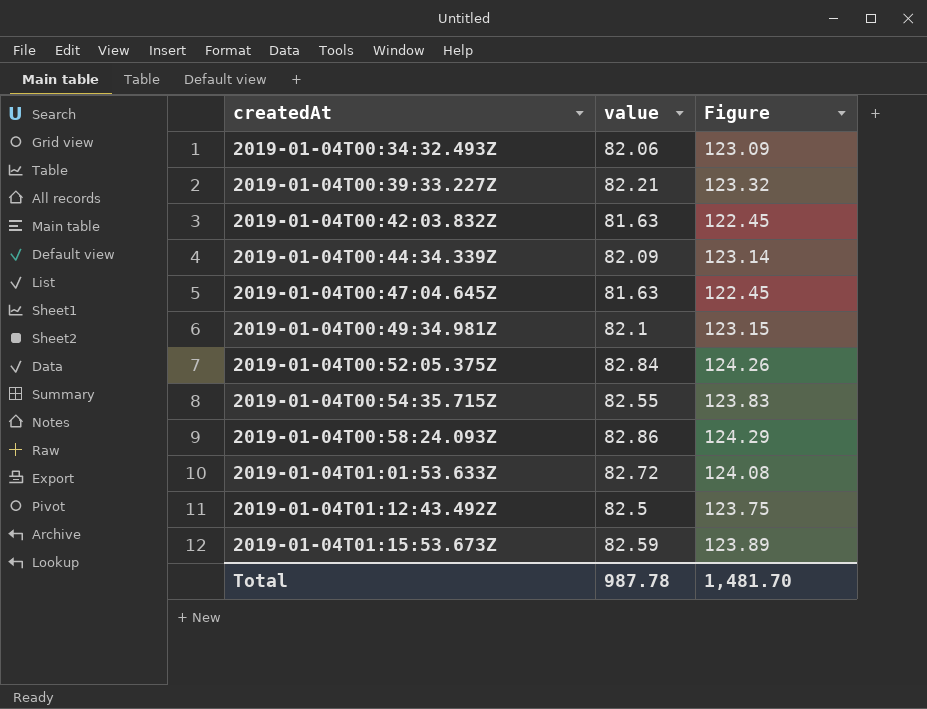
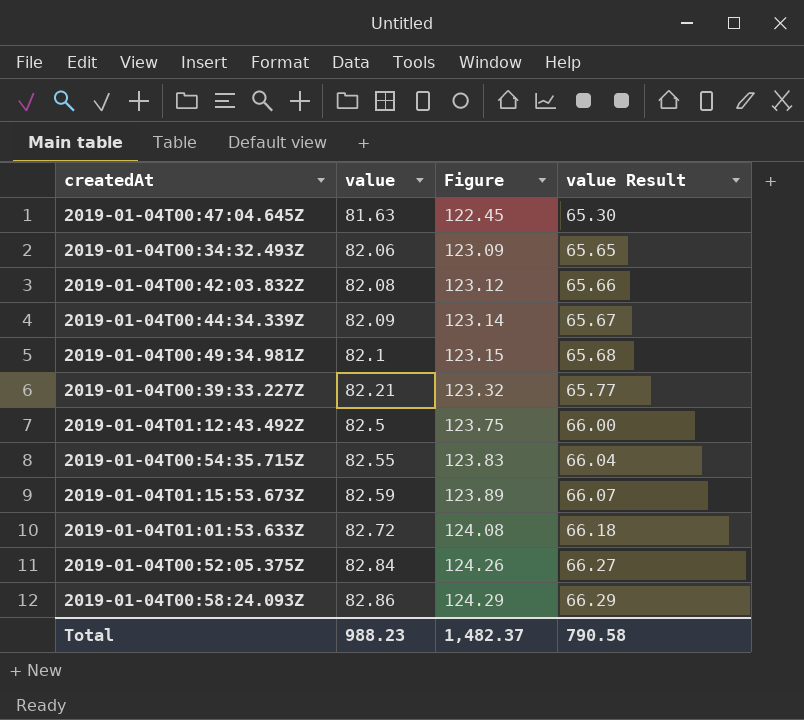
row order: createdAt ascending -> value ascending
column value Result | formula: none -> [value] * 0.8
2019-01-04T00:42:03.832Z | value: 81.63 -> 82.08
2019-01-04T00:42:03.832Z | Figure: 122.45 -> 123.12
Total | value: 987.78 -> 988.23
Total | Figure: 1,481.70 -> 1,482.37

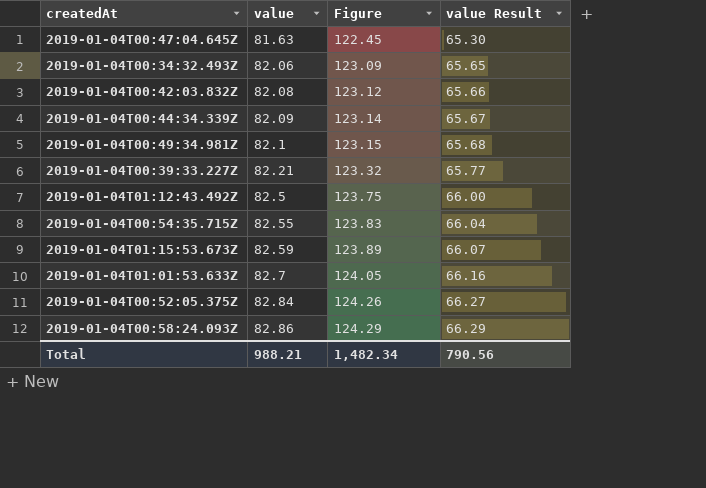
2019-01-04T01:01:53.633Z | value: 82.72 -> 82.7
2019-01-04T01:01:53.633Z | Figure: 124.08 -> 124.05
2019-01-04T01:01:53.633Z | value Result: 66.18 -> 66.16
Total | value: 988.23 -> 988.21
Total | Figure: 1,482.37 -> 1,482.34
Total | value Result: 790.58 -> 790.56

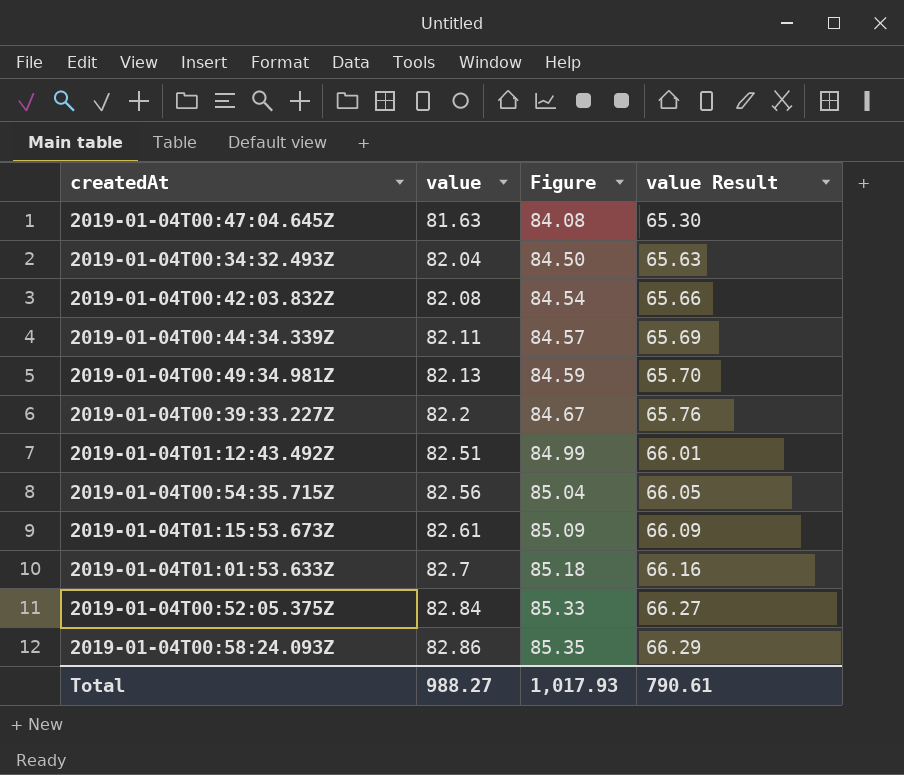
column Figure | formula: [value] * 1.5 -> [value] * 1.03
2019-01-04T00:34:32.493Z | value: 82.06 -> 82.04
2019-01-04T00:34:32.493Z | value Result: 65.65 -> 65.63
2019-01-04T00:44:34.339Z | value: 82.09 -> 82.11
2019-01-04T00:44:34.339Z | value Result: 65.67 -> 65.69
2019-01-04T00:49:34.981Z | value: 82.1 -> 82.13
2019-01-04T00:49:34.981Z | value Result: 65.68 -> 65.70
2019-01-04T00:39:33.227Z | value: 82.21 -> 82.2
2019-01-04T00:39:33.227Z | value Result: 65.77 -> 65.76
2019-01-04T01:12:43.492Z | value: 82.5 -> 82.51
2019-01-04T01:12:43.492Z | value Result: 66.00 -> 66.01
2019-01-04T00:54:35.715Z | value: 82.55 -> 82.56
2019-01-04T00:54:35.715Z | value Result: 66.04 -> 66.05
2019-01-04T01:15:53.673Z | value: 82.59 -> 82.61
2019-01-04T01:15:53.673Z | value Result: 66.07 -> 66.09
Total | value: 988.21 -> 988.27
Total | Figure: 1,482.34 -> 1,017.93
Total | value Result: 790.56 -> 790.61

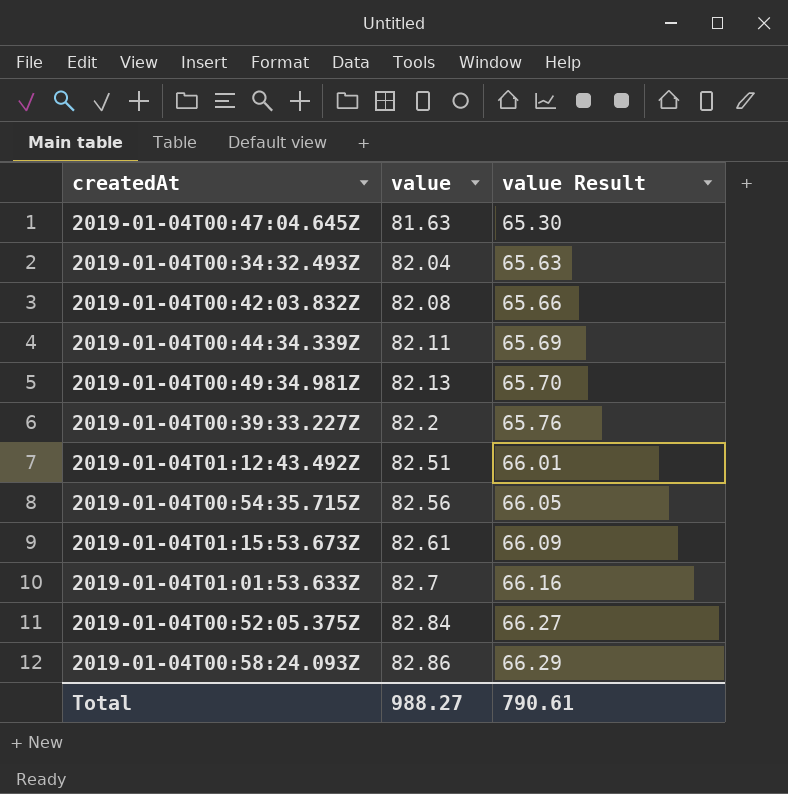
column Figure | formula: [value] * 1.03 -> none

